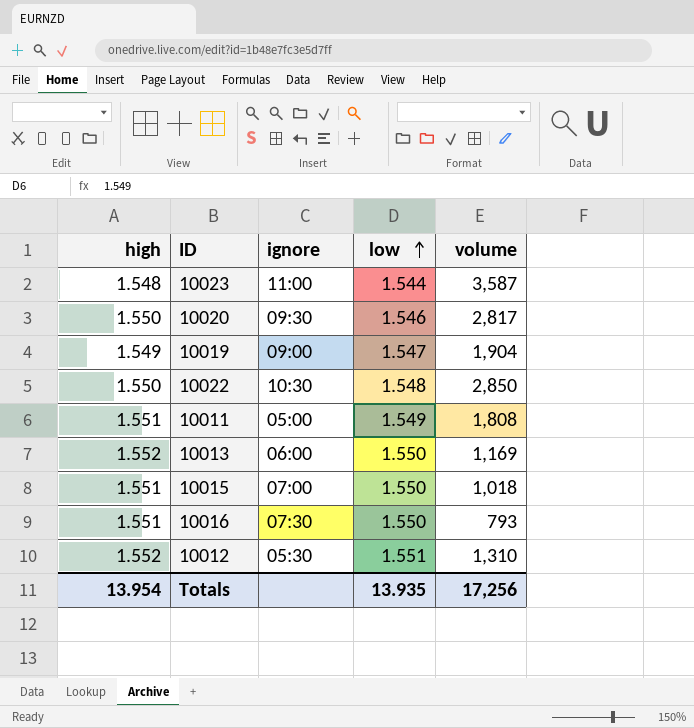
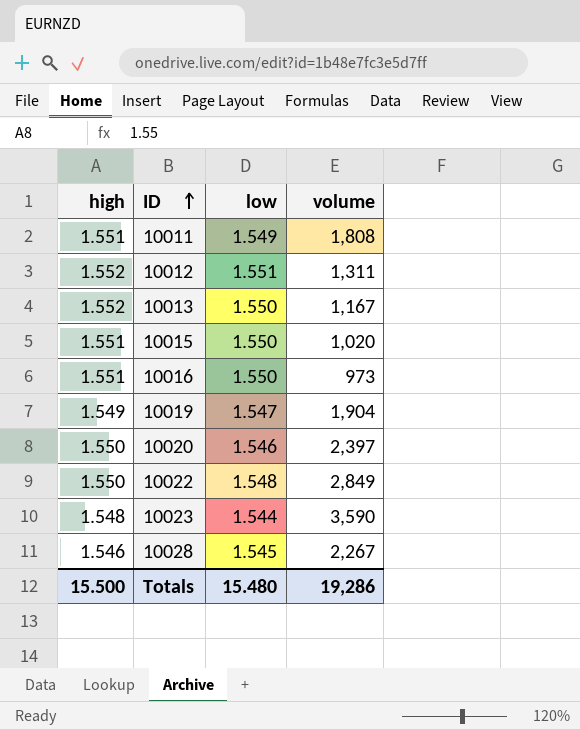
row order: low ascending -> ID ascending
column ignore | position: 3 -> none
10012 | volume: 1,310 -> 1,311
10013 | volume: 1,169 -> 1,167
10015 | volume: 1,018 -> 1,020
10016 | volume: 793 -> 973
10020 | volume: 2,817 -> 2,397
10022 | volume: 2,850 -> 2,849
10023 | volume: 3,587 -> 3,590
row 10028: none -> 1.546 | 1.545 | 2,267
Totals | high: 13.954 -> 15.500
Totals | low: 13.935 -> 15.480
Totals | volume: 17,256 -> 19,286

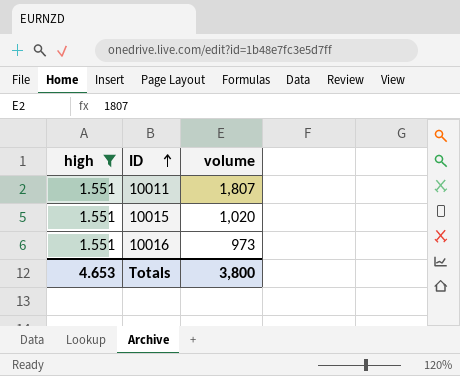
filter: none -> high = 1.551
column low | position: 3 -> none
10011 | volume: 1,808 -> 1,807
Totals | high: 15.500 -> 4.653
Totals | volume: 19,286 -> 3,800

